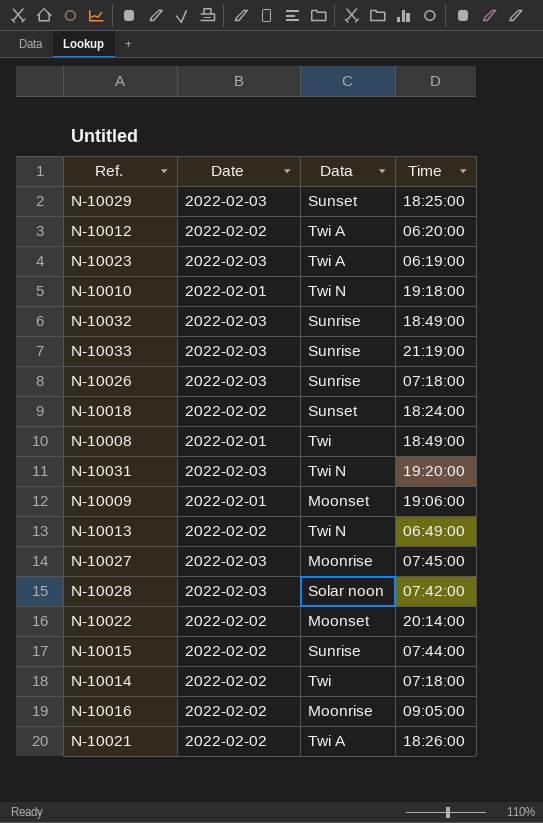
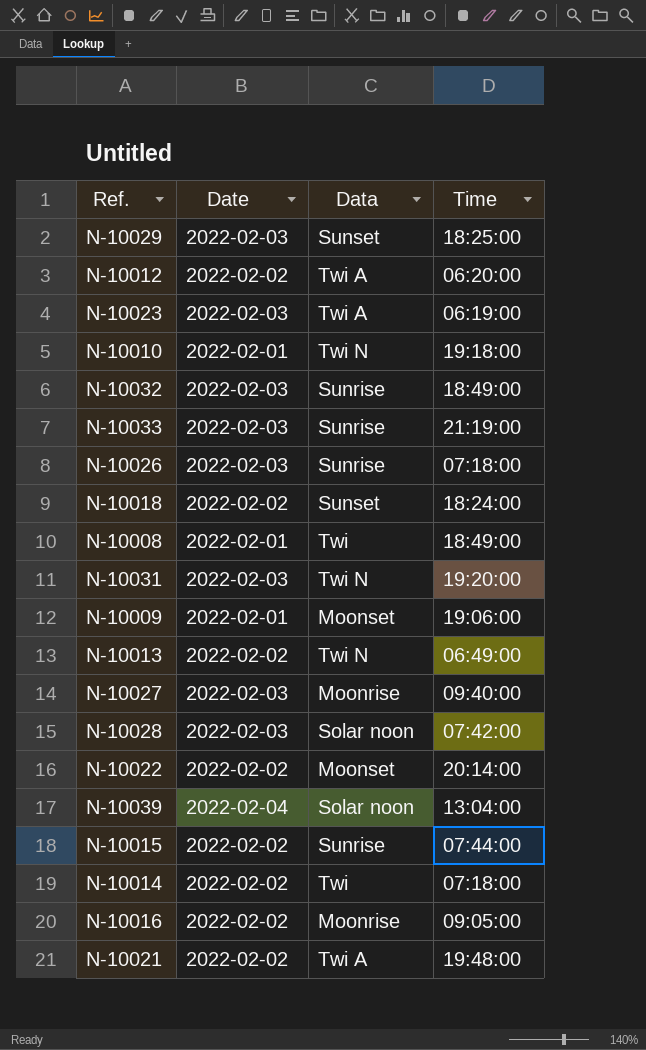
N-10027 | Time: 07:45:00 -> 09:40:00
row N-10039: none -> 2022-02-04 | Solar noon | 13:04:00
N-10021 | Time: 18:26:00 -> 19:48:00

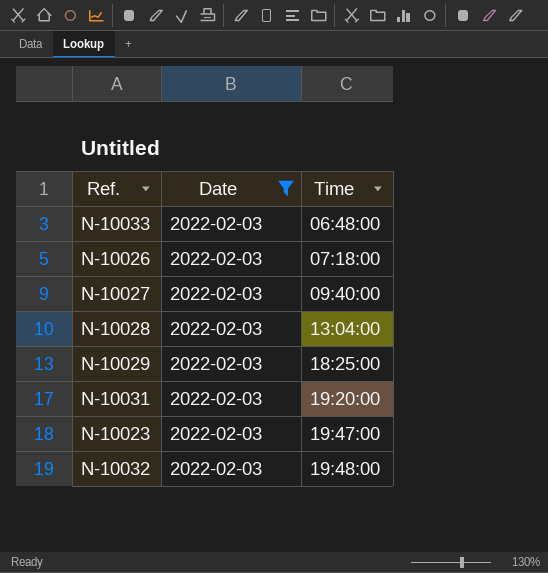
filter: none -> Date = 2022-02-03
row order: none -> Time ascending
column Data | position: 3 -> none
N-10033 | Time: 21:19:00 -> 06:48:00
N-10028 | Time: 07:42:00 -> 13:04:00
N-10023 | Time: 06:19:00 -> 19:47:00
N-10032 | Time: 18:49:00 -> 19:48:00

